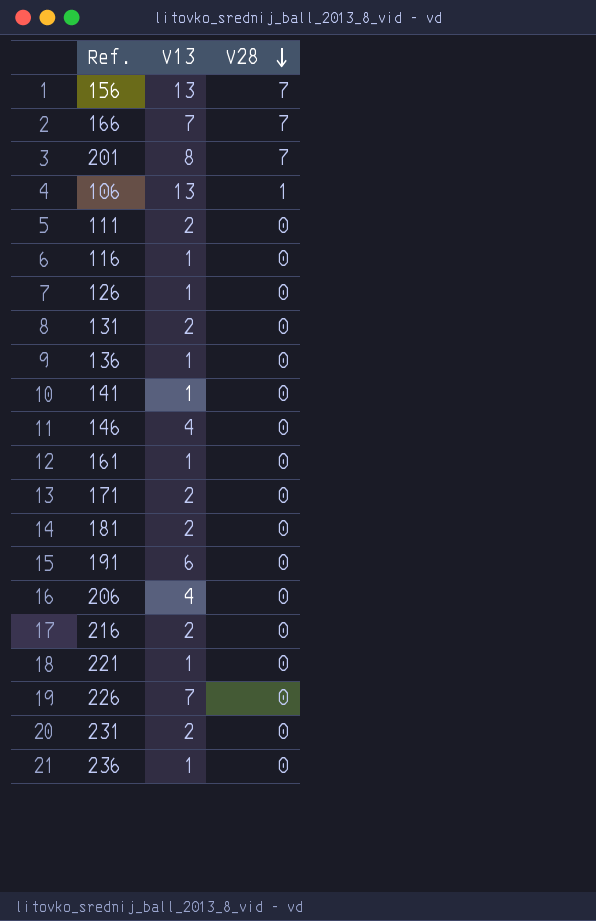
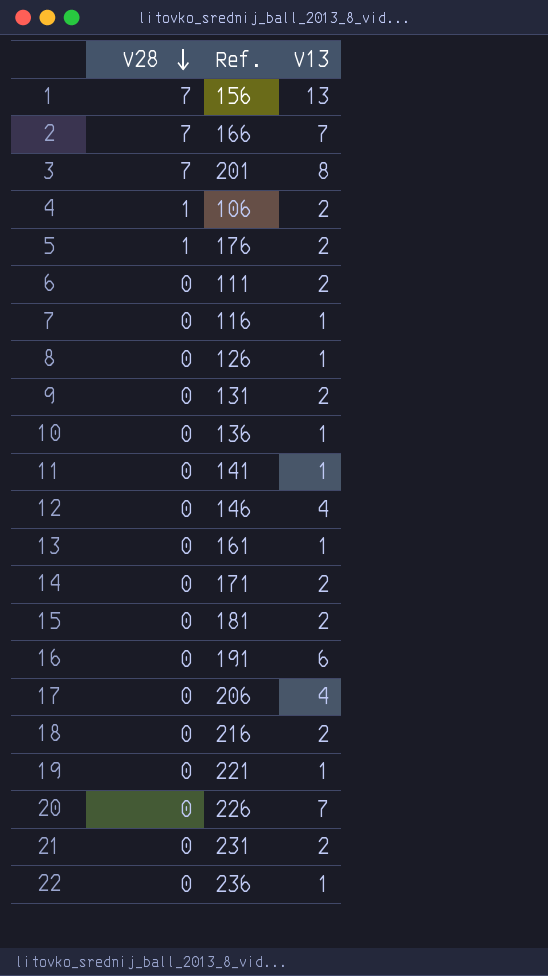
column V28 | position: 3 -> 1
106 | V13: 13 -> 2
row 176: none -> 1 | 2

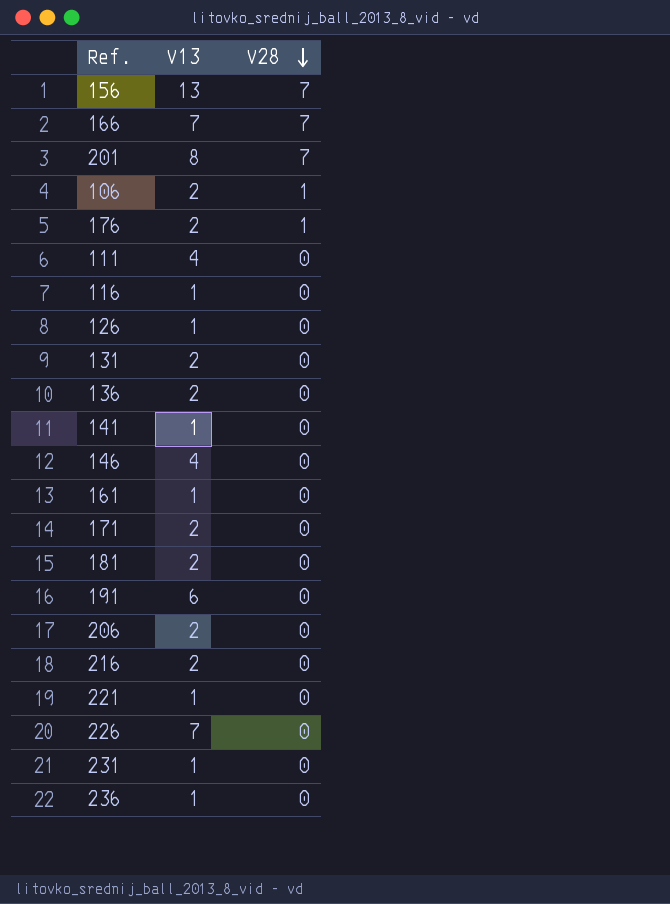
column V28 | position: 1 -> 3
111 | V13: 2 -> 4
136 | V13: 1 -> 2
206 | V13: 4 -> 2
231 | V13: 2 -> 1

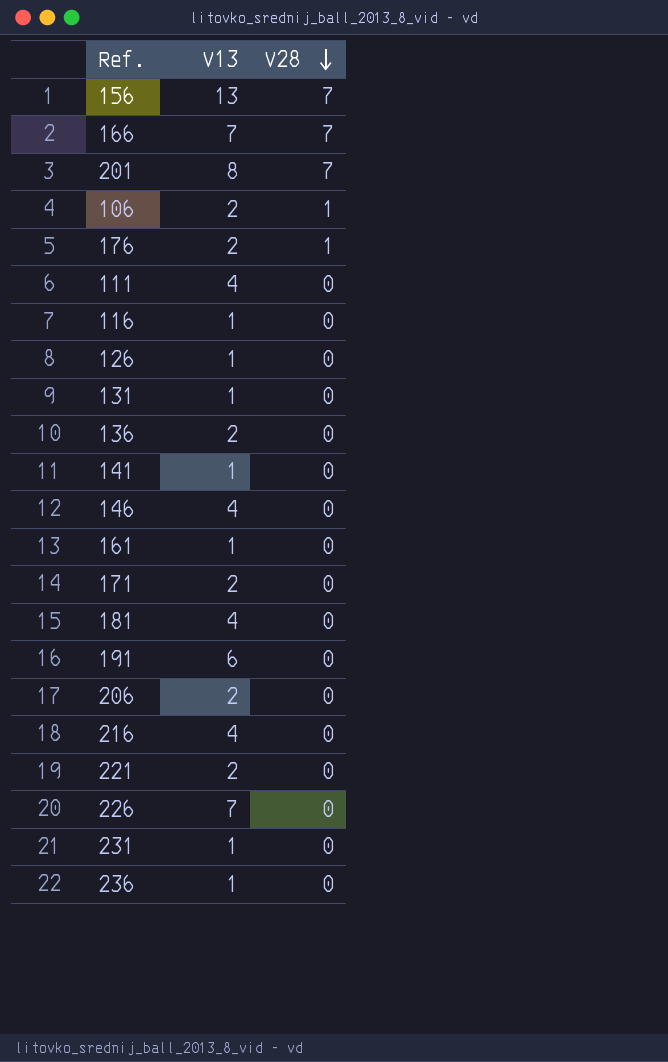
131 | V13: 2 -> 1
181 | V13: 2 -> 4
216 | V13: 2 -> 4
221 | V13: 1 -> 2

